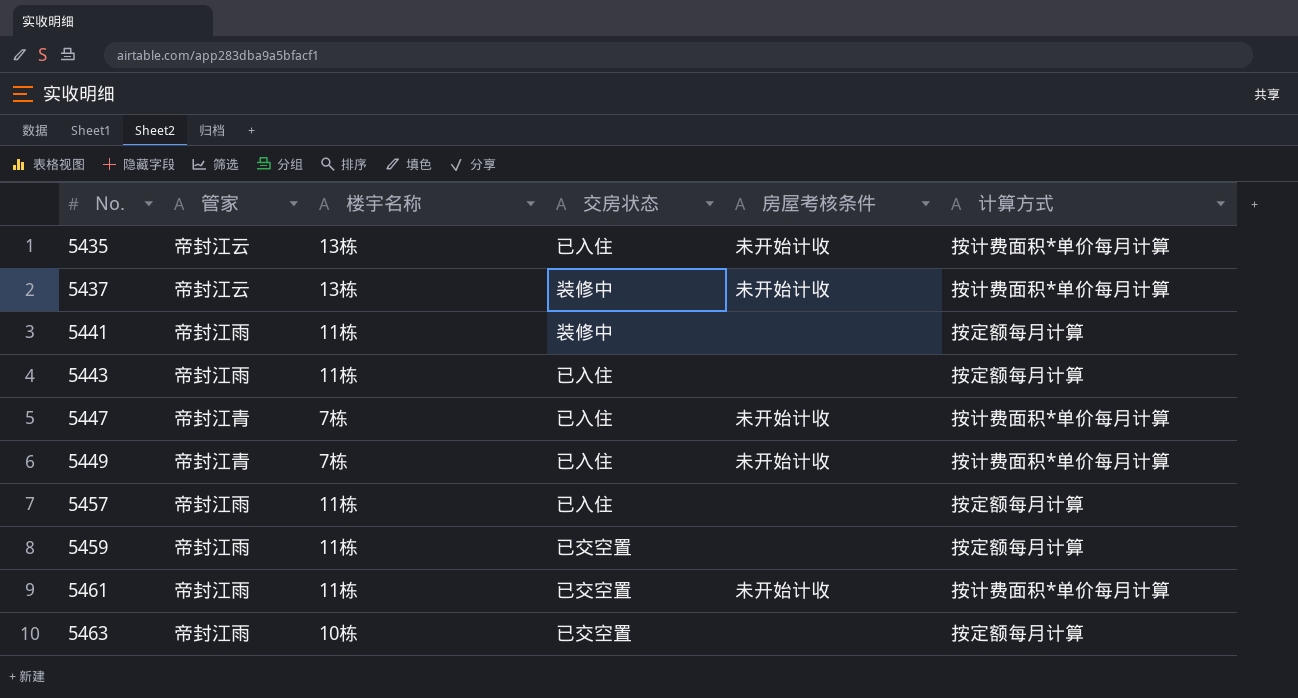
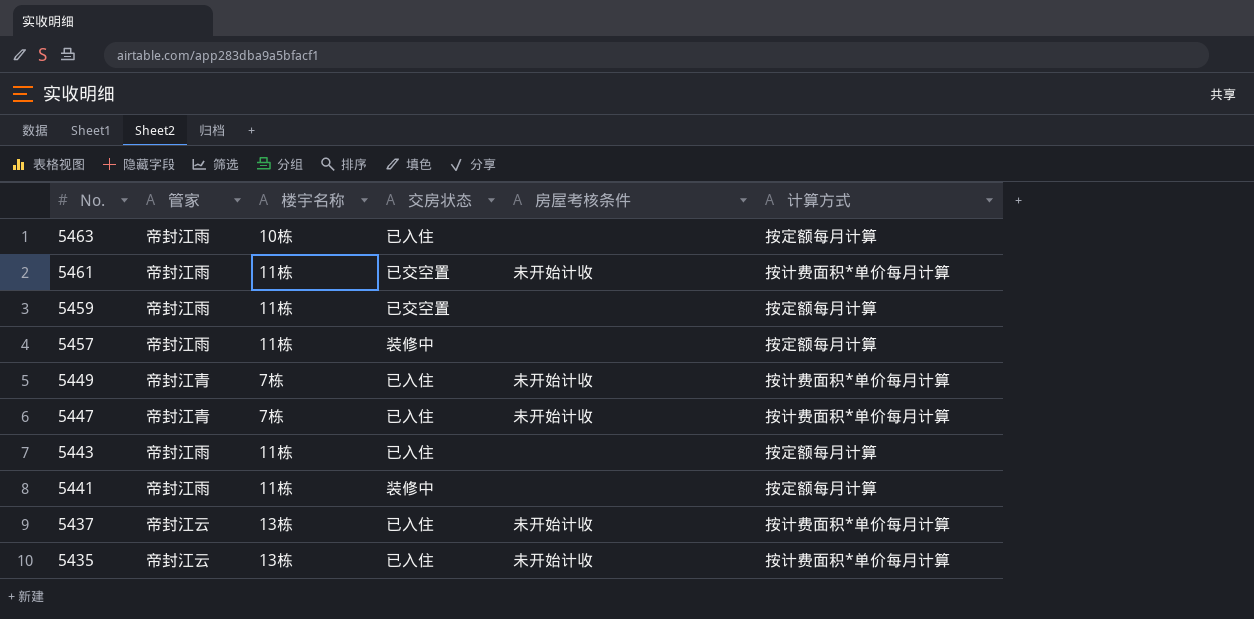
row order: No. ascending -> No. descending
5463 | 交房状态: 已交空置 -> 已入住
5457 | 交房状态: 已入住 -> 装修中
5437 | 交房状态: 装修中 -> 已入住

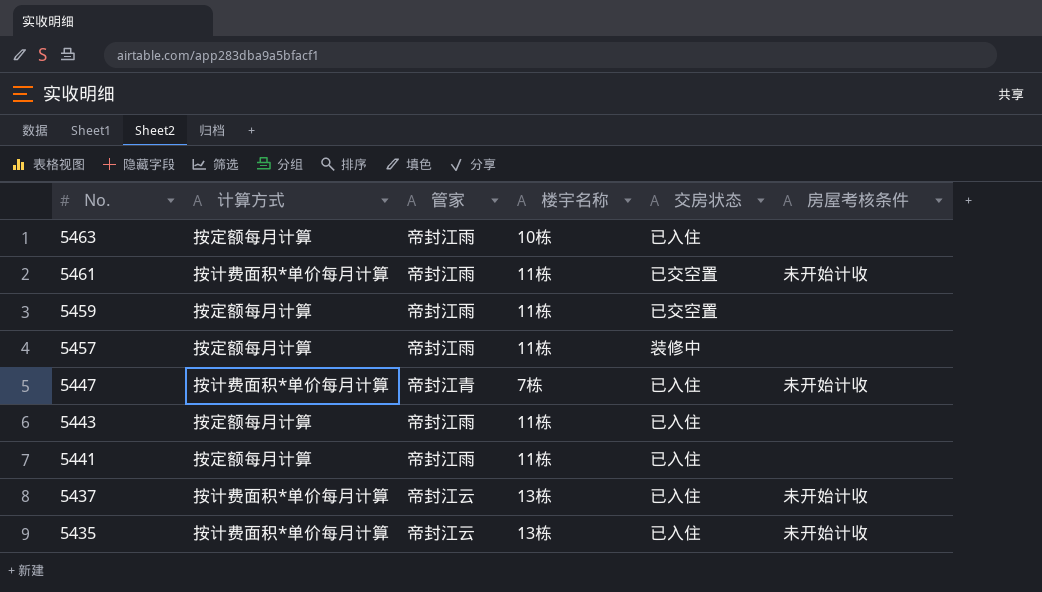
column 计算方式 | position: 6 -> 2
row 5449: 帝封江青 | 7栋 | 已入住 | 未开始计收 | 按计费面积*单价每月计算 -> none
5441 | 交房状态: 装修中 -> 已入住

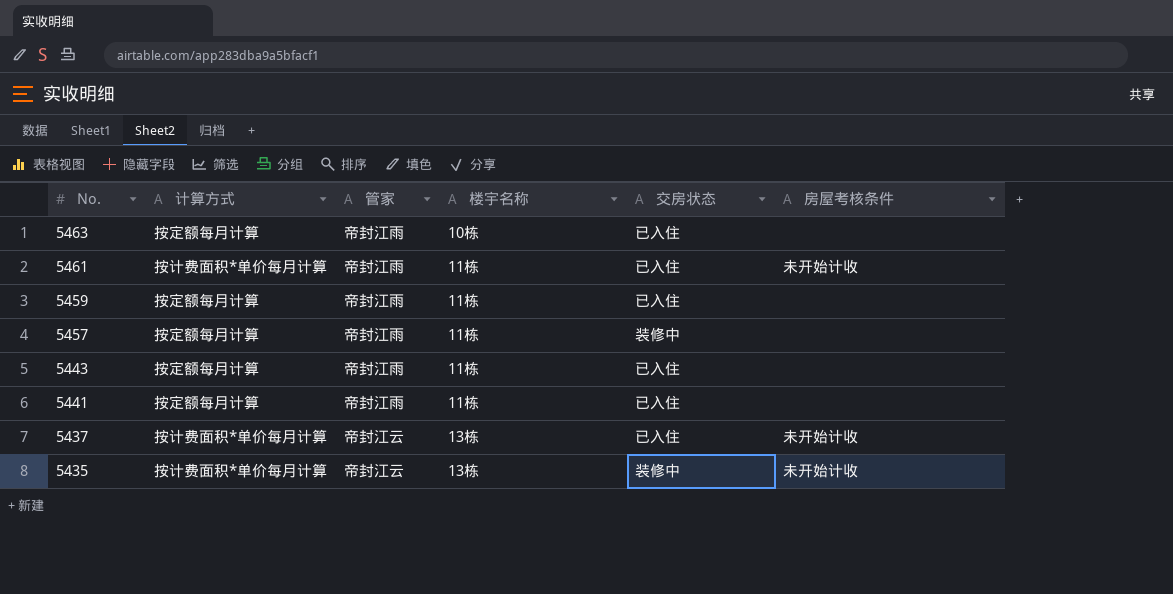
row 5447: 按计费面积*单价每月计算 | 帝封江青 | 7栋 | 已入住 | 未开始计收 -> none
5461 | 交房状态: 已交空置 -> 已入住
5459 | 交房状态: 已交空置 -> 已入住
5435 | 交房状态: 已入住 -> 装修中

